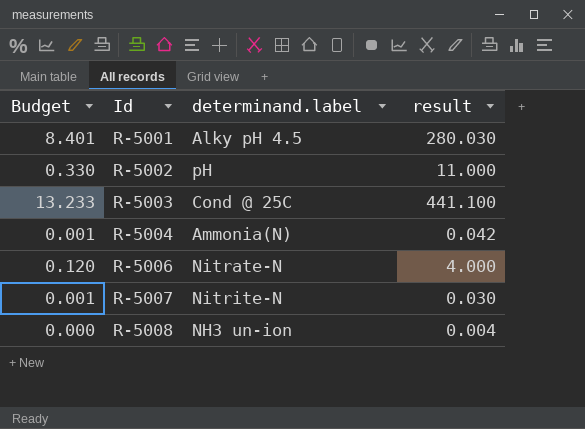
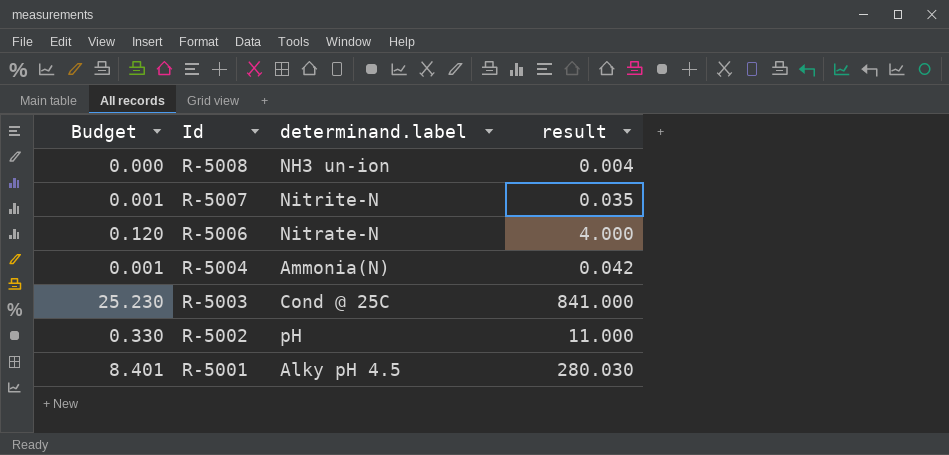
row order: Id ascending -> Id descending
R-5007 | result: 0.030 -> 0.035
R-5003 | Budget: 13.233 -> 25.230
R-5003 | result: 441.100 -> 841.000

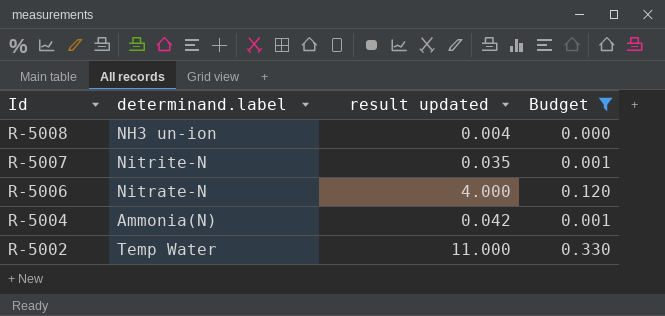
filter: none -> Budget <= 0.330
column name: result -> result updated
column Budget | position: 1 -> 4
R-5002 | determinand.label: pH -> Temp Water

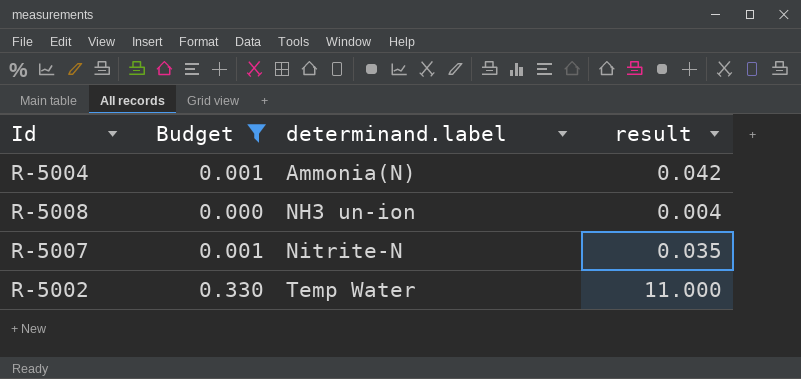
row order: Id descending -> determinand.label ascending
column Budget | position: 4 -> 2
column name: result updated -> result
row R-5006: Nitrate-N | 4.000 | 0.120 -> none

